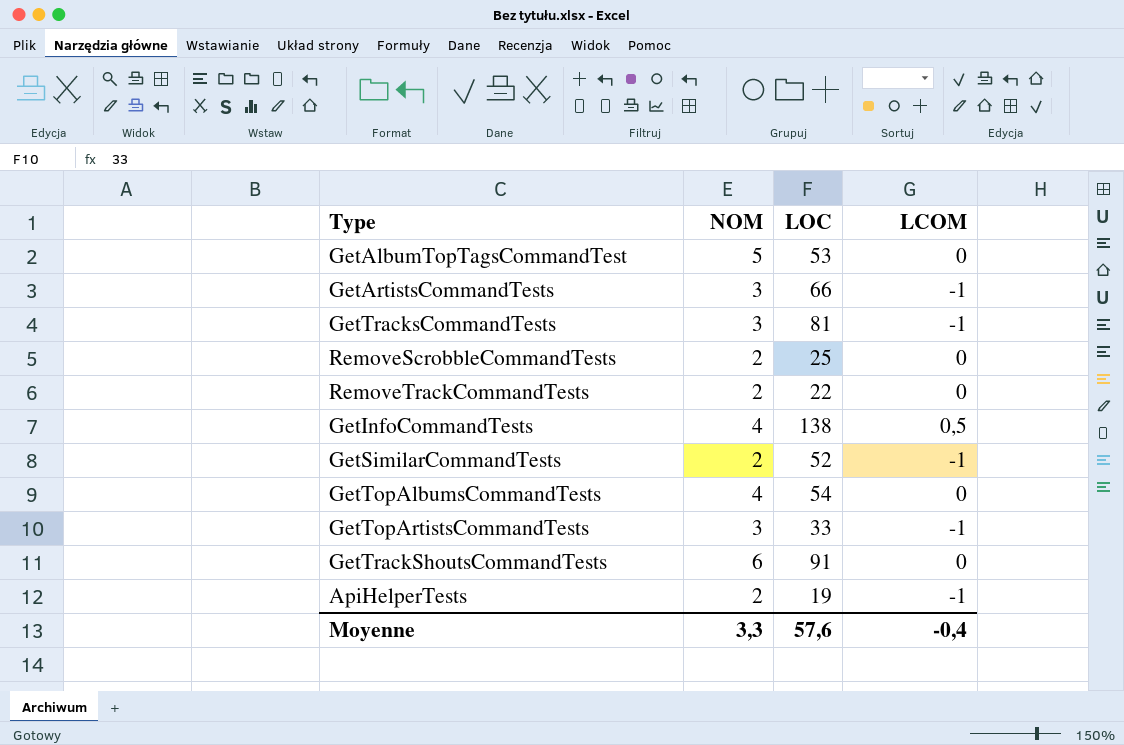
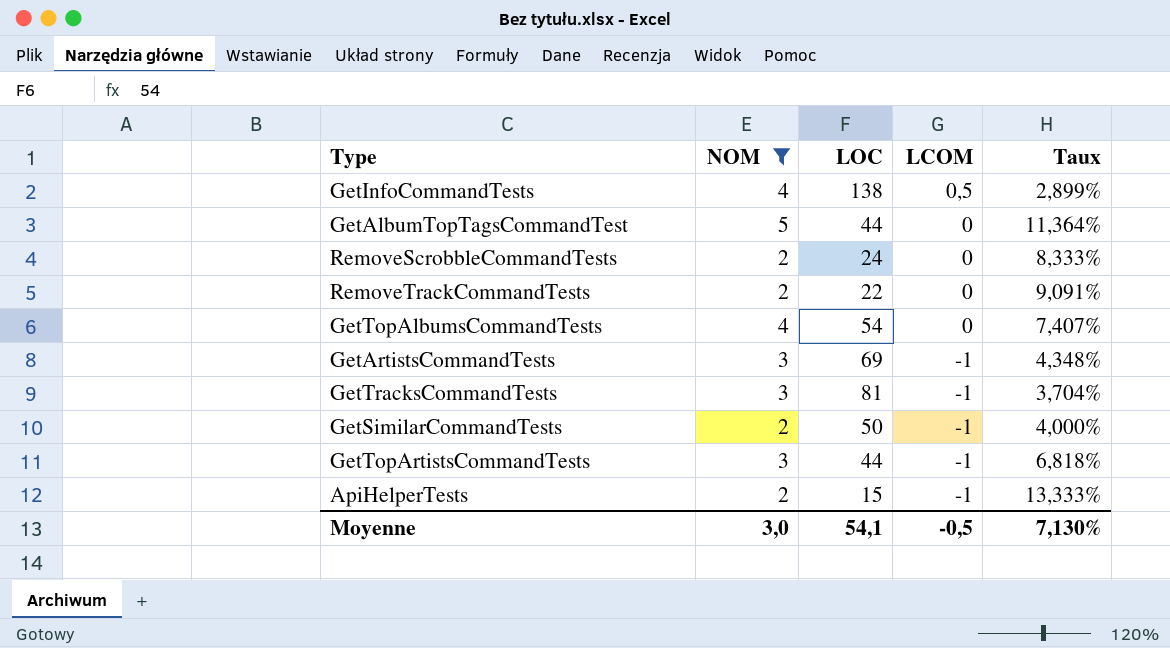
filter: none -> NOM != 6
row order: none -> LCOM descending
column Taux | formula: none -> [NOM] / [LOC]
GetAlbumTopTagsCommandTest | LOC: 53 -> 44
RemoveScrobbleCommandTests | LOC: 25 -> 24
GetArtistsCommandTests | LOC: 66 -> 69
GetSimilarCommandTests | LOC: 52 -> 50
GetTopArtistsCommandTests | LOC: 33 -> 44
ApiHelperTests | LOC: 19 -> 15
Moyenne | NOM: 3,3 -> 3,0
Moyenne | LOC: 57,6 -> 54,1
Moyenne | LCOM: -0,4 -> -0,5

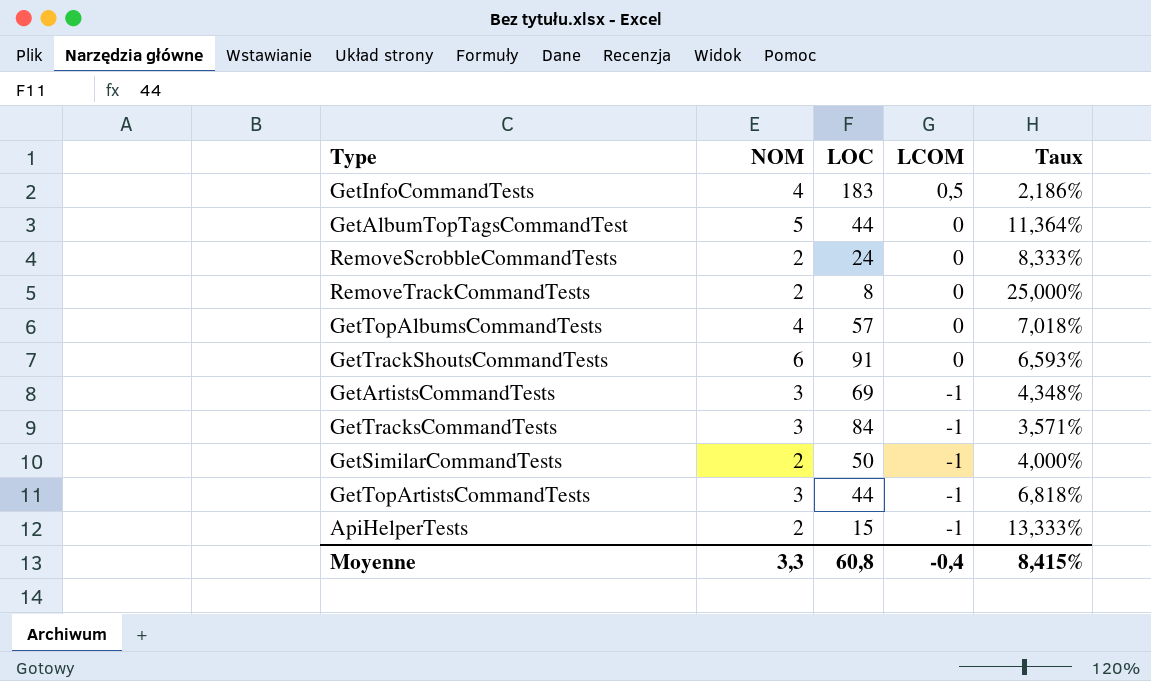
filter: NOM != 6 -> none
GetInfoCommandTests | LOC: 138 -> 183
GetInfoCommandTests | Taux: 2,899% -> 2,186%
RemoveTrackCommandTests | LOC: 22 -> 8
RemoveTrackCommandTests | Taux: 9,091% -> 25,000%
GetTopAlbumsCommandTests | LOC: 54 -> 57
GetTopAlbumsCommandTests | Taux: 7,407% -> 7,018%
GetTracksCommandTests | LOC: 81 -> 84
GetTracksCommandTests | Taux: 3,704% -> 3,571%
Moyenne | NOM: 3,0 -> 3,3
Moyenne | LOC: 54,1 -> 60,8
Moyenne | LCOM: -0,5 -> -0,4
Moyenne | Taux: 7,130% -> 8,415%

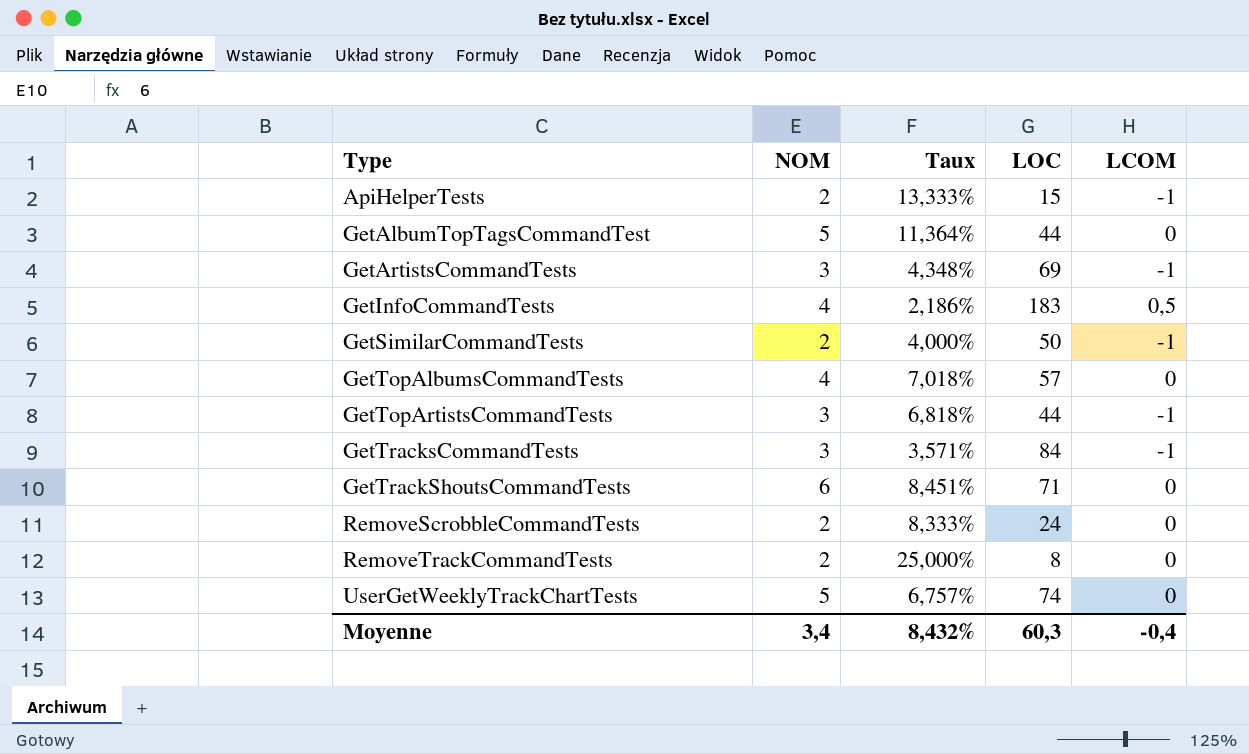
row order: LCOM descending -> Type ascending
column Taux | position: 5 -> 3
GetTrackShoutsCommandTests | Taux: 6,593% -> 8,451%
GetTrackShoutsCommandTests | LOC: 91 -> 71
row UserGetWeeklyTrackChartTests: none -> 5 | 6,757% | 74 | 0
Moyenne | NOM: 3,3 -> 3,4
Moyenne | Taux: 8,415% -> 8,432%
Moyenne | LOC: 60,8 -> 60,3

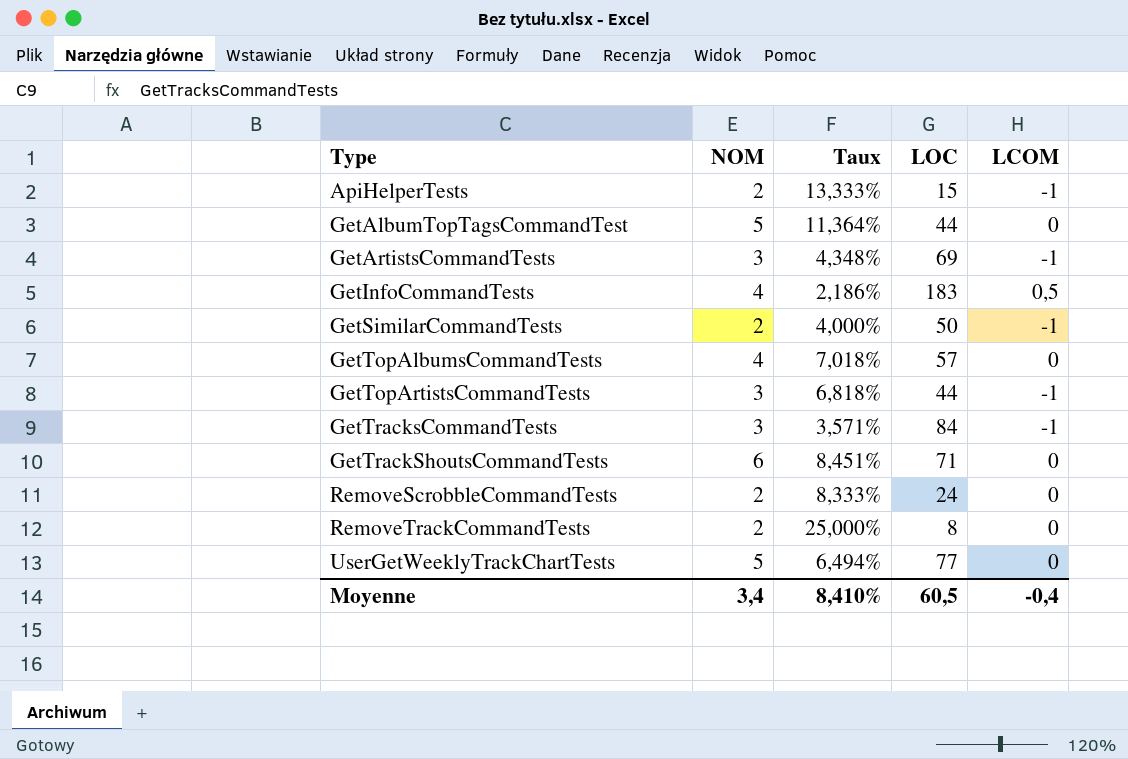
UserGetWeeklyTrackChartTests | Taux: 6,757% -> 6,494%
UserGetWeeklyTrackChartTests | LOC: 74 -> 77
Moyenne | Taux: 8,432% -> 8,410%
Moyenne | LOC: 60,3 -> 60,5

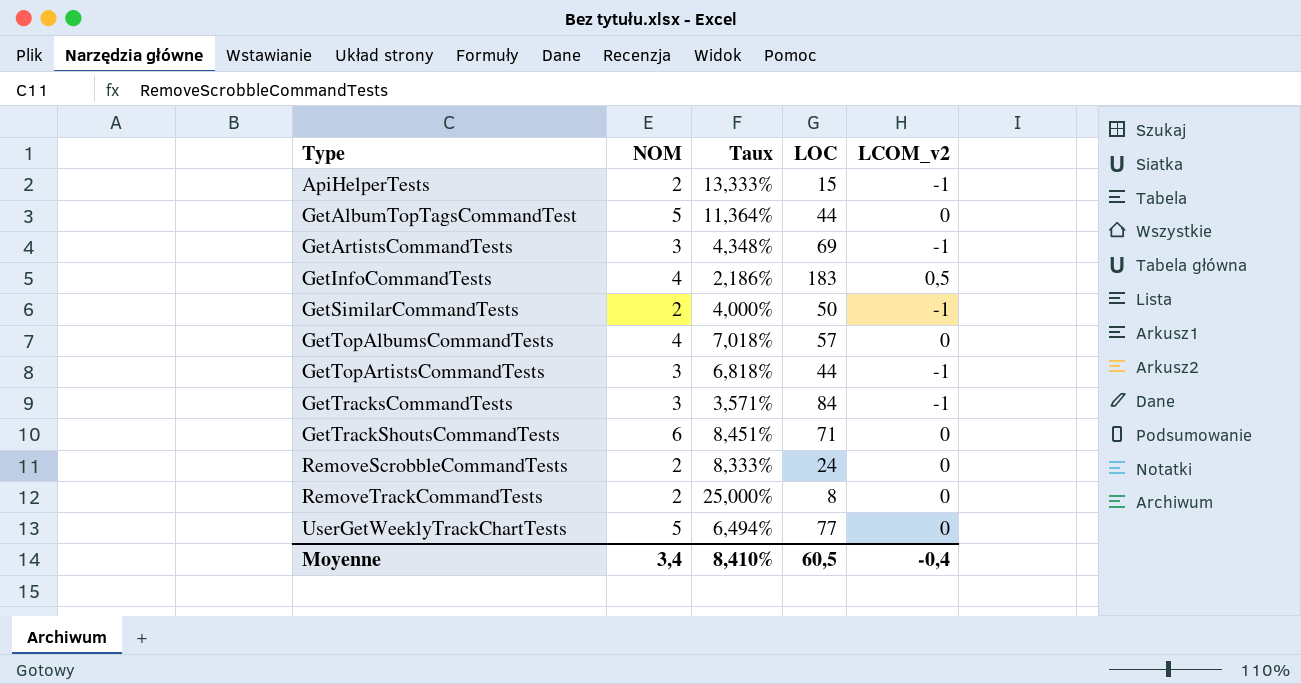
column name: LCOM -> LCOM_v2

